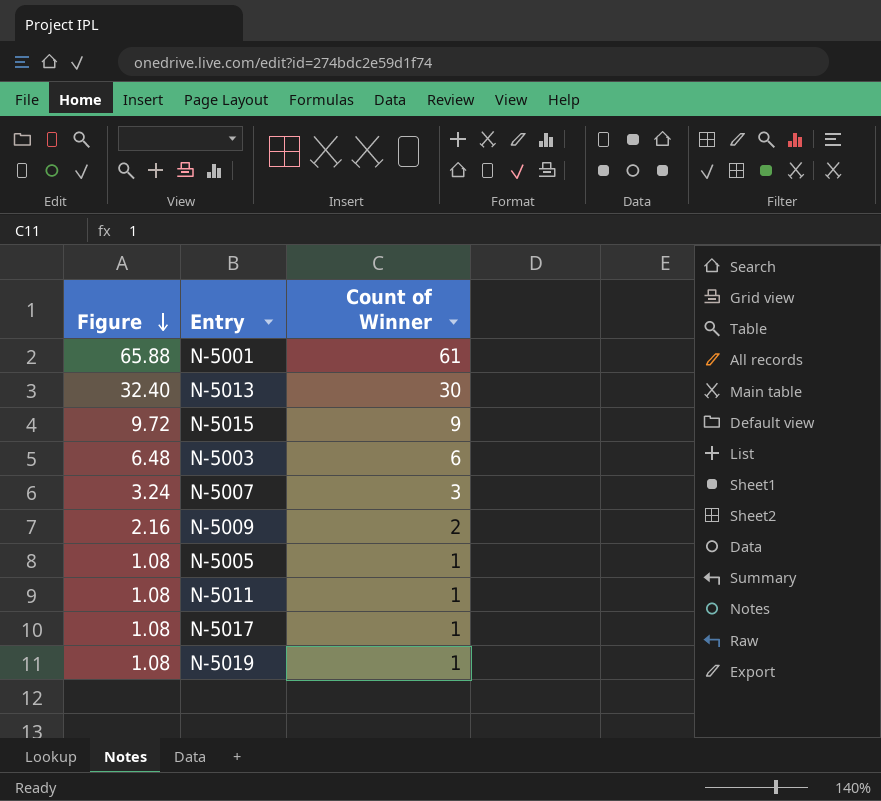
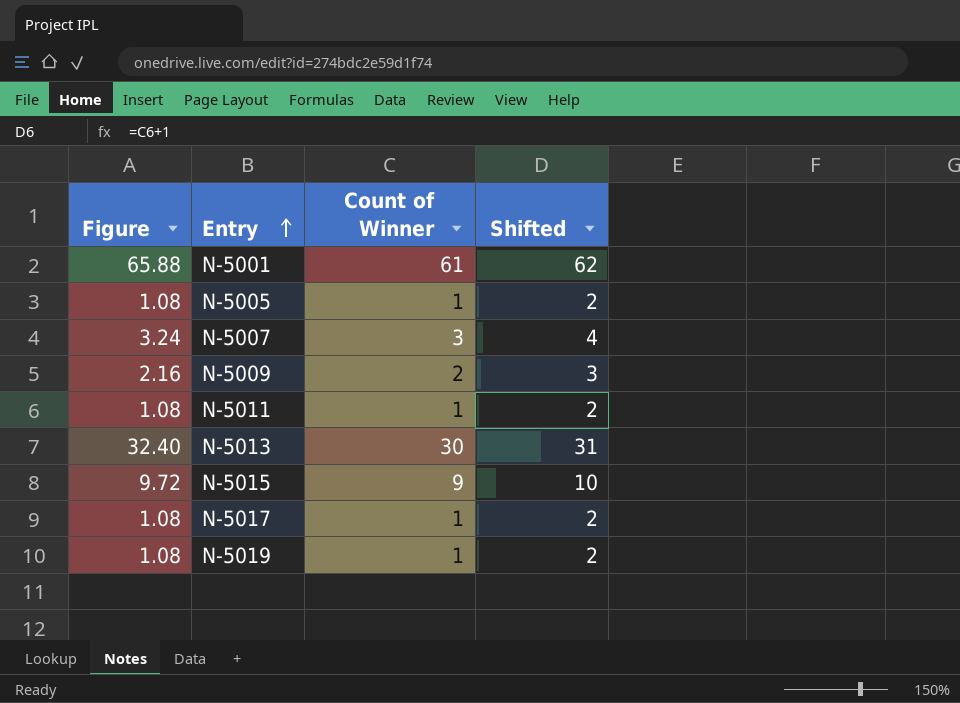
row order: Figure descending -> Entry ascending
column Shifted | formula: none -> [Count of Winner] + 1
row N-5003: 6.48 | 6 -> none

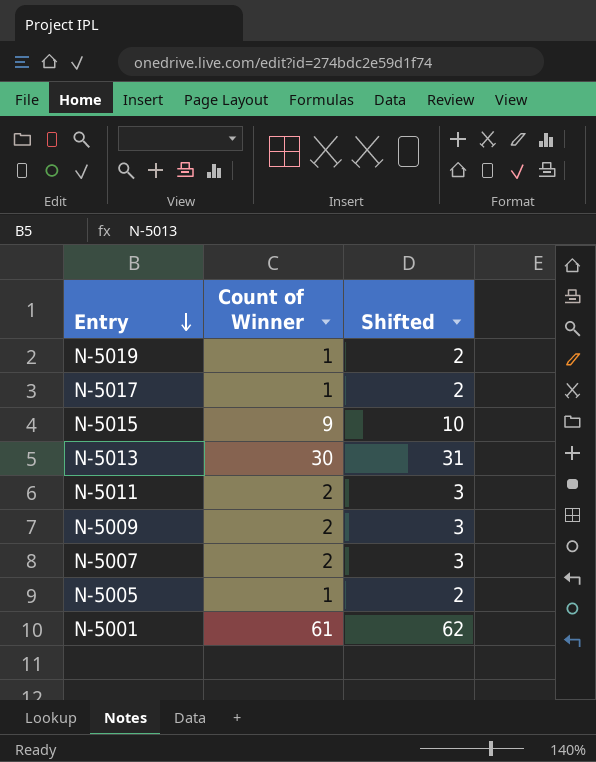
row order: Entry ascending -> Entry descending
column Figure | formula: [Count of Winner] * 1.08 -> none
N-5011 | Count of Winner: 1 -> 2
N-5011 | Shifted: 2 -> 3
N-5007 | Count of Winner: 3 -> 2
N-5007 | Shifted: 4 -> 3

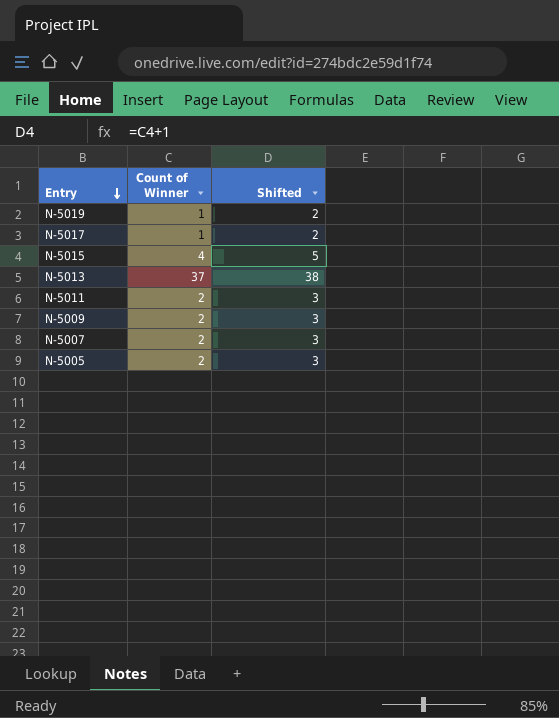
row N-5001: 61 | 62 -> none
N-5015 | Count of Winner: 9 -> 4
N-5015 | Shifted: 10 -> 5
N-5013 | Count of Winner: 30 -> 37
N-5013 | Shifted: 31 -> 38
N-5005 | Count of Winner: 1 -> 2
N-5005 | Shifted: 2 -> 3

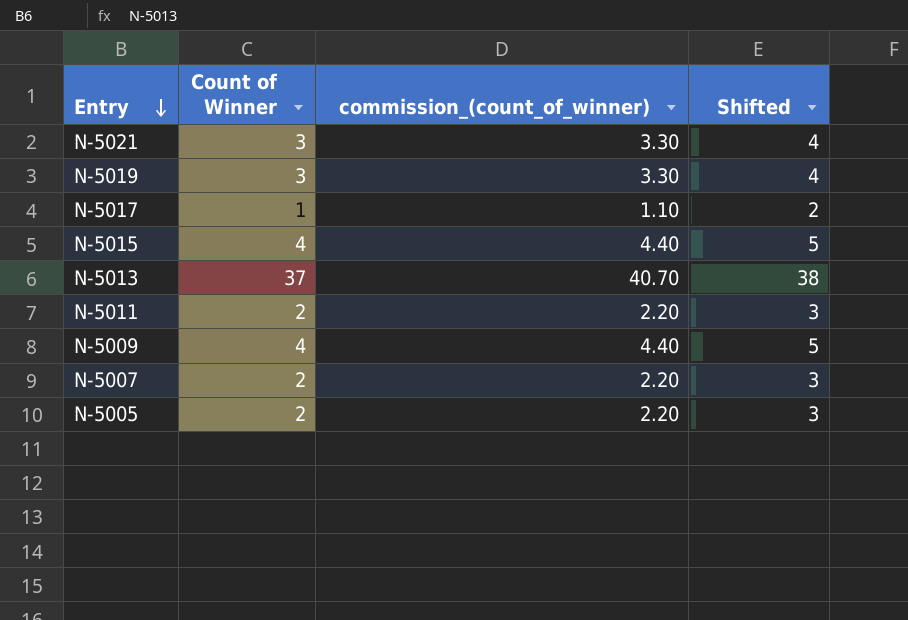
column commission_(count_of_winner) | formula: none -> [Count of Winner] * 1.1
row N-5021: none -> 3 | 3.30 | 4
N-5019 | Count of Winner: 1 -> 3
N-5019 | Shifted: 2 -> 4
N-5009 | Count of Winner: 2 -> 4
N-5009 | Shifted: 3 -> 5

